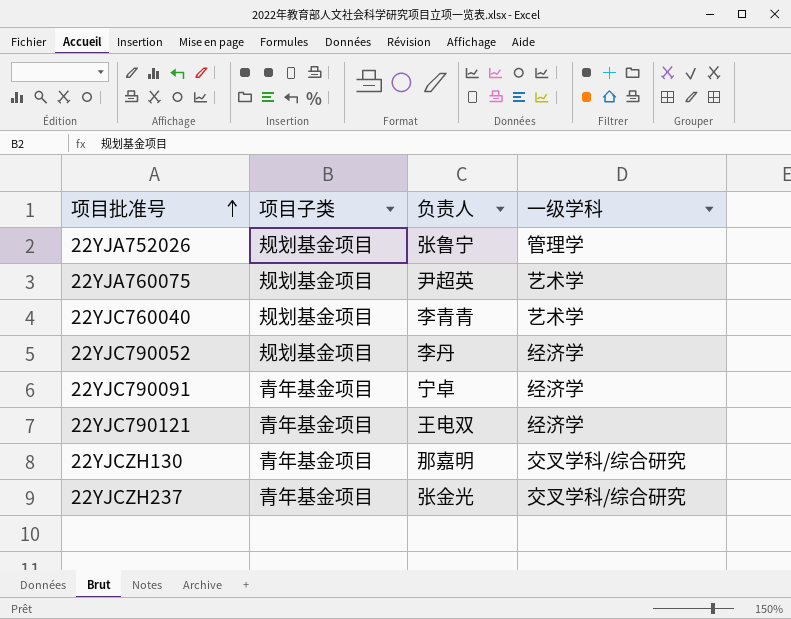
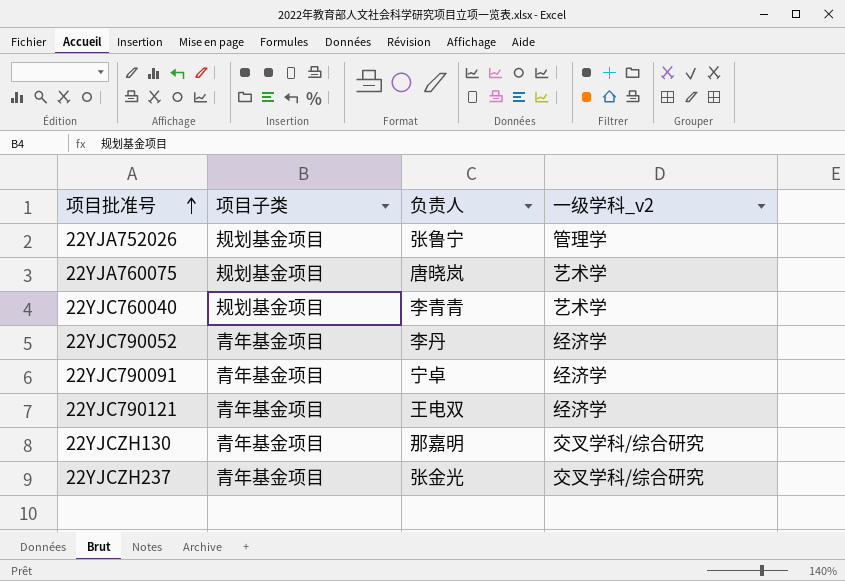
column name: 一级学科 -> 一级学科_v2
22YJA760075 | 负责人: 尹超英 -> 唐晓岚
22YJC790052 | 项目子类: 规划基金项目 -> 青年基金项目

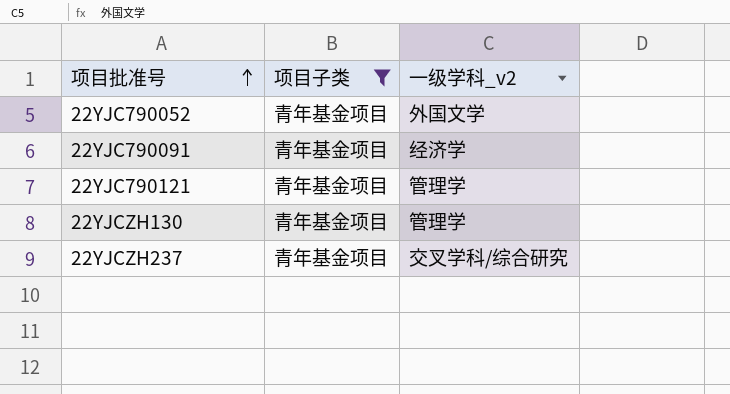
filter: none -> 项目子类 = 青年基金项目
column 负责人 | position: 3 -> none
22YJC790052 | 一级学科_v2: 经济学 -> 外国文学
22YJC790121 | 一级学科_v2: 经济学 -> 管理学
22YJCZH130 | 一级学科_v2: 交叉学科/综合研究 -> 管理学

